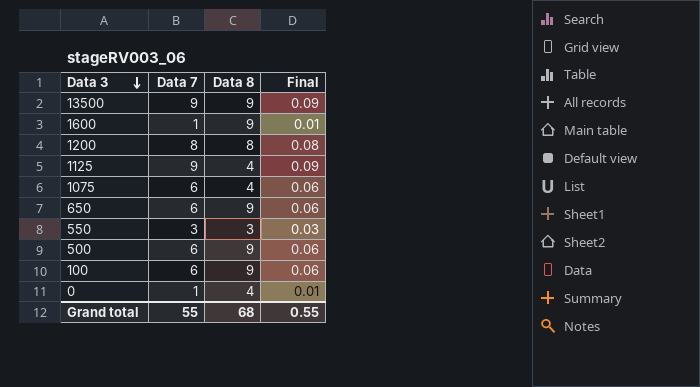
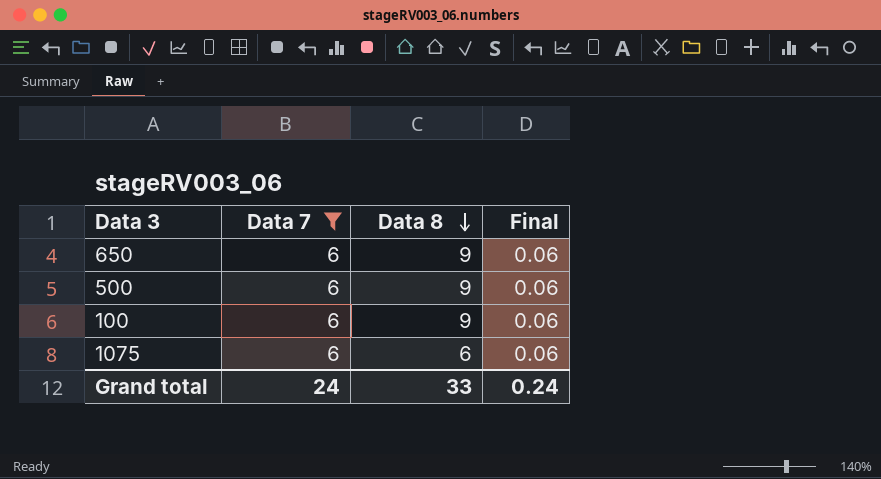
filter: none -> Data 7 = 6
row order: Data 3 descending -> Data 8 descending
1075 | Data 8: 4 -> 6
Grand total | Data 7: 55 -> 24
Grand total | Data 8: 68 -> 33
Grand total | Final: 0.55 -> 0.24

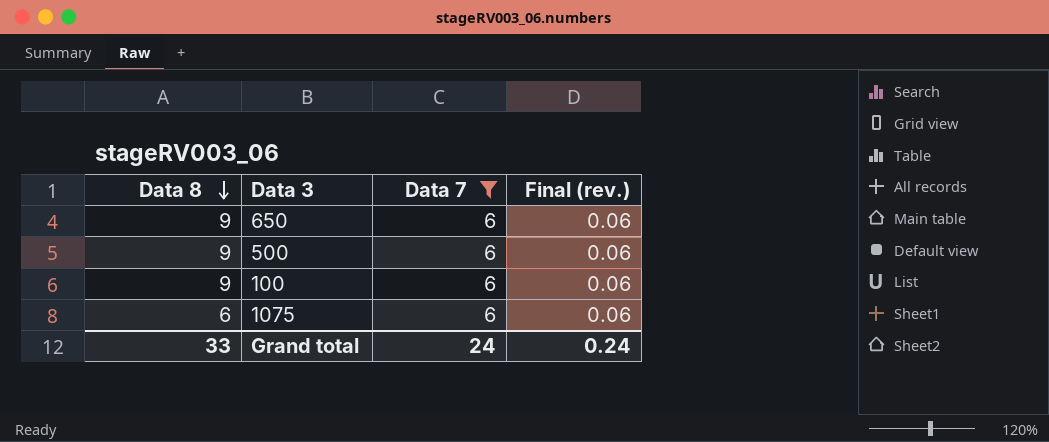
column Data 8 | position: 3 -> 1
column name: Final -> Final (rev.)

